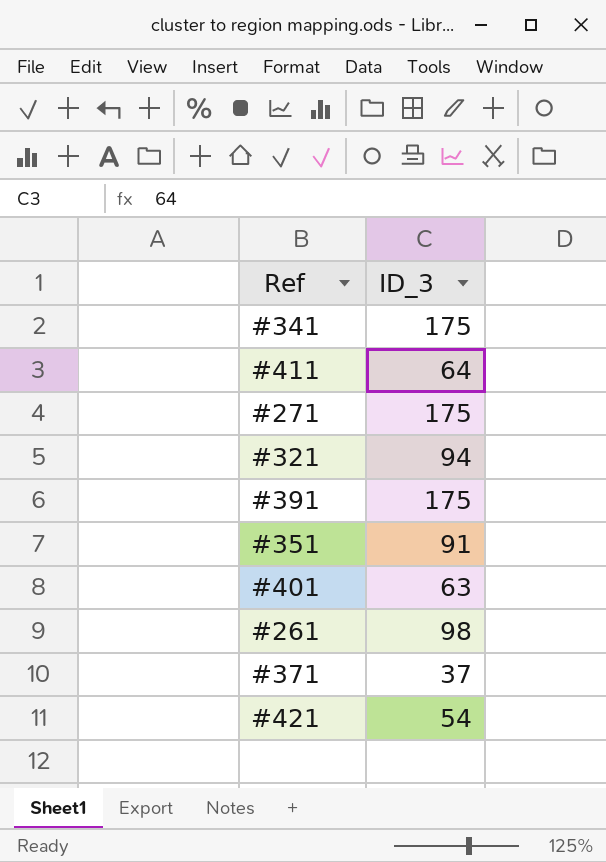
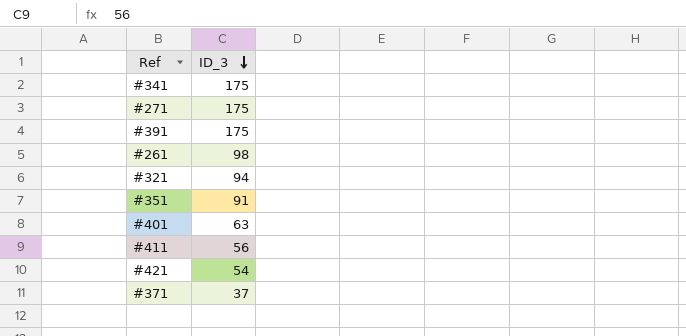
row order: none -> ID_3 descending
#411 | ID_3: 64 -> 56

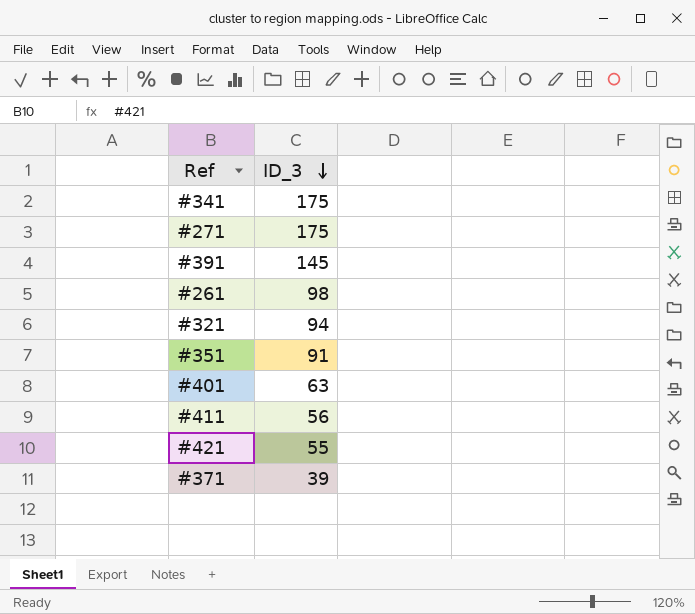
#391 | ID_3: 175 -> 145
#421 | ID_3: 54 -> 55
#371 | ID_3: 37 -> 39

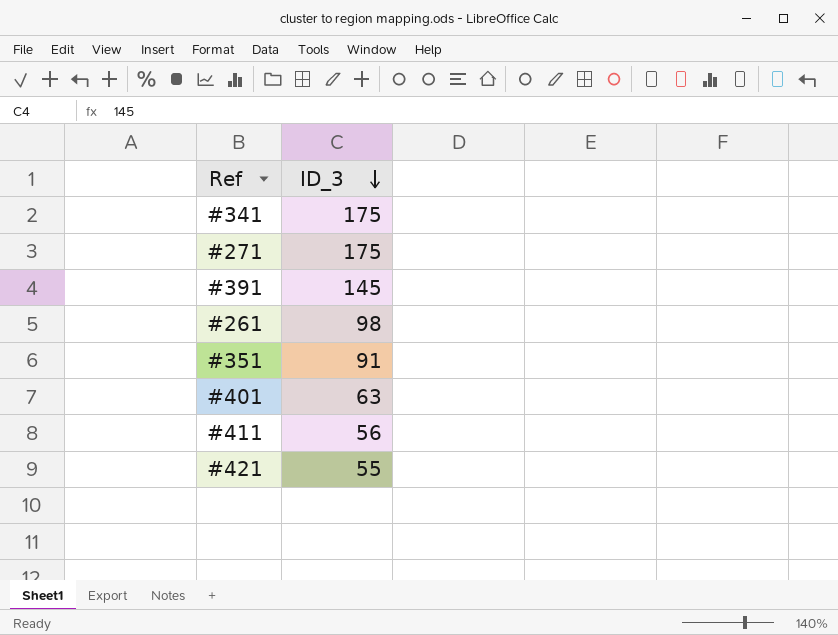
row #321: 94 -> none
row #371: 39 -> none

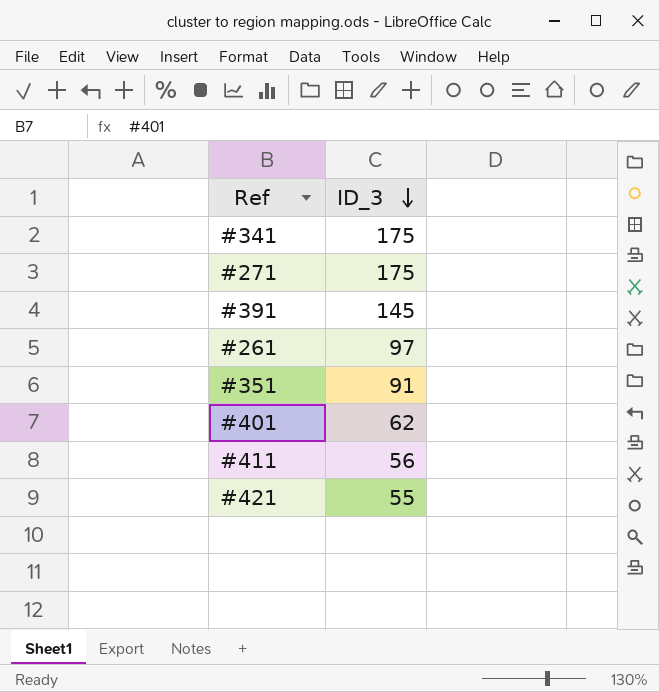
#261 | ID_3: 98 -> 97
#401 | ID_3: 63 -> 62

